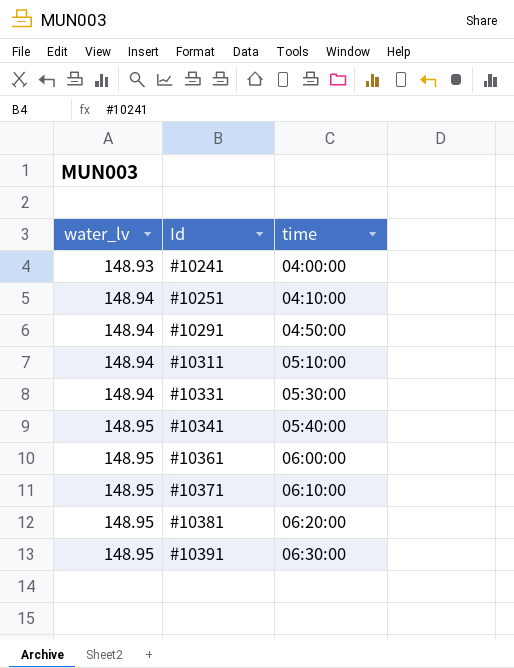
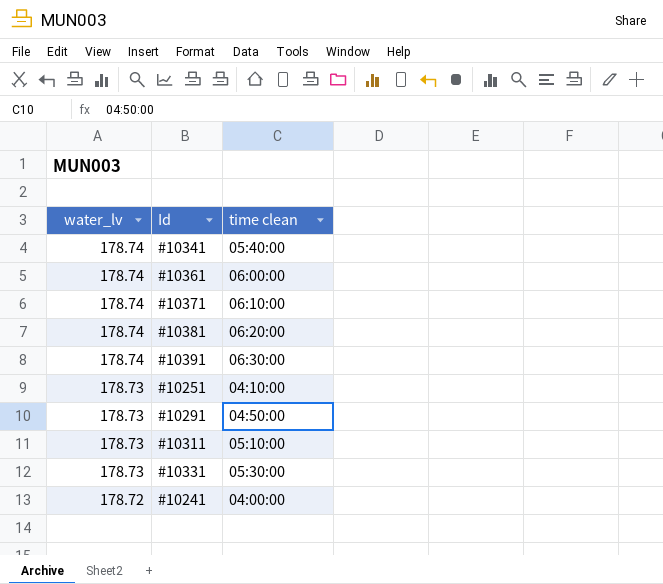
row order: water_lv ascending -> water_lv descending
column name: time -> time clean
#10341 | water_lv: 148.95 -> 178.74
#10361 | water_lv: 148.95 -> 178.74
#10371 | water_lv: 148.95 -> 178.74
#10381 | water_lv: 148.95 -> 178.74
#10391 | water_lv: 148.95 -> 178.74
#10251 | water_lv: 148.94 -> 178.73
#10291 | water_lv: 148.94 -> 178.73
#10311 | water_lv: 148.94 -> 178.73
#10331 | water_lv: 148.94 -> 178.73
#10241 | water_lv: 148.93 -> 178.72

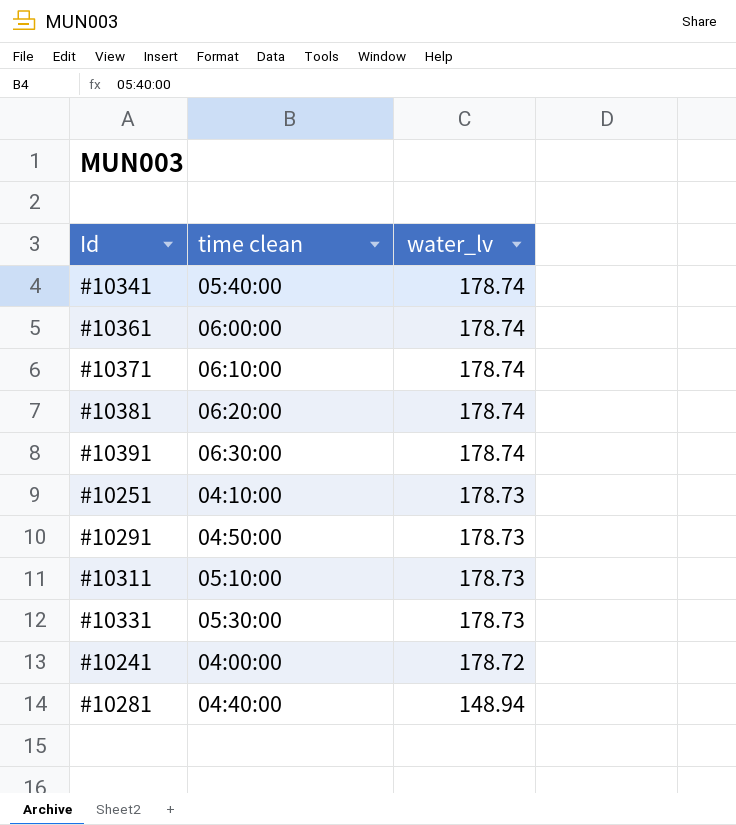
column water_lv | position: 1 -> 3
row #10281: none -> 04:40:00 | 148.94

